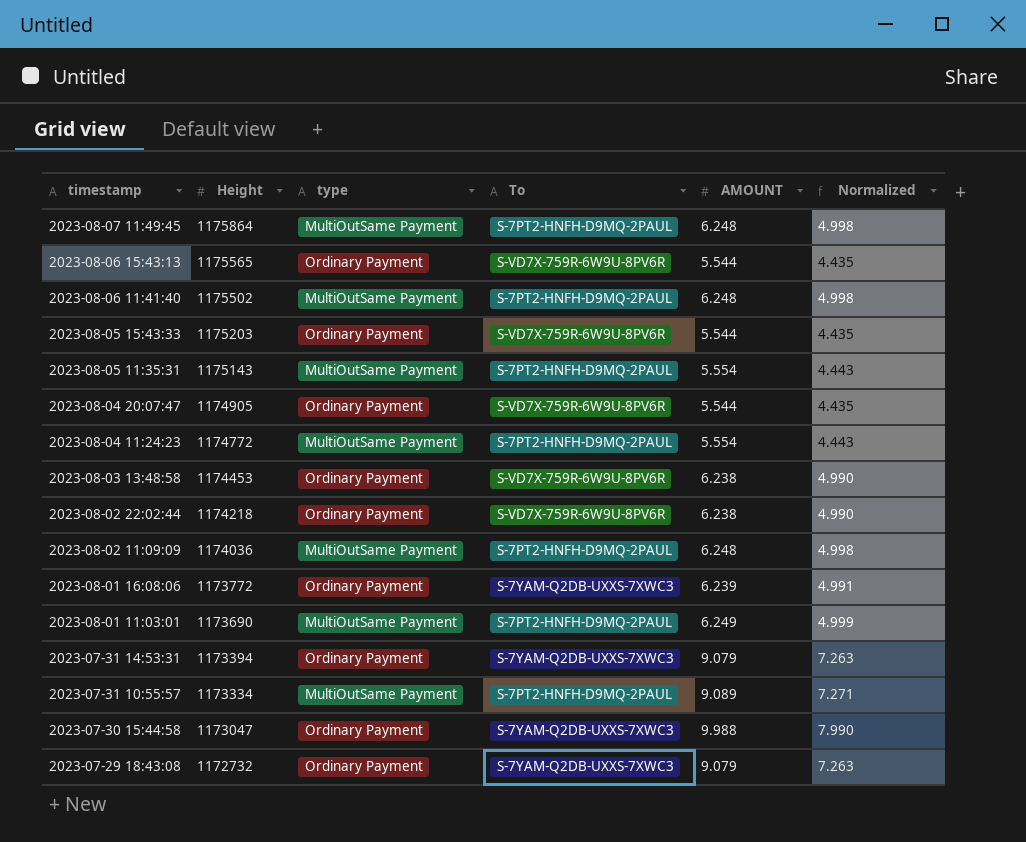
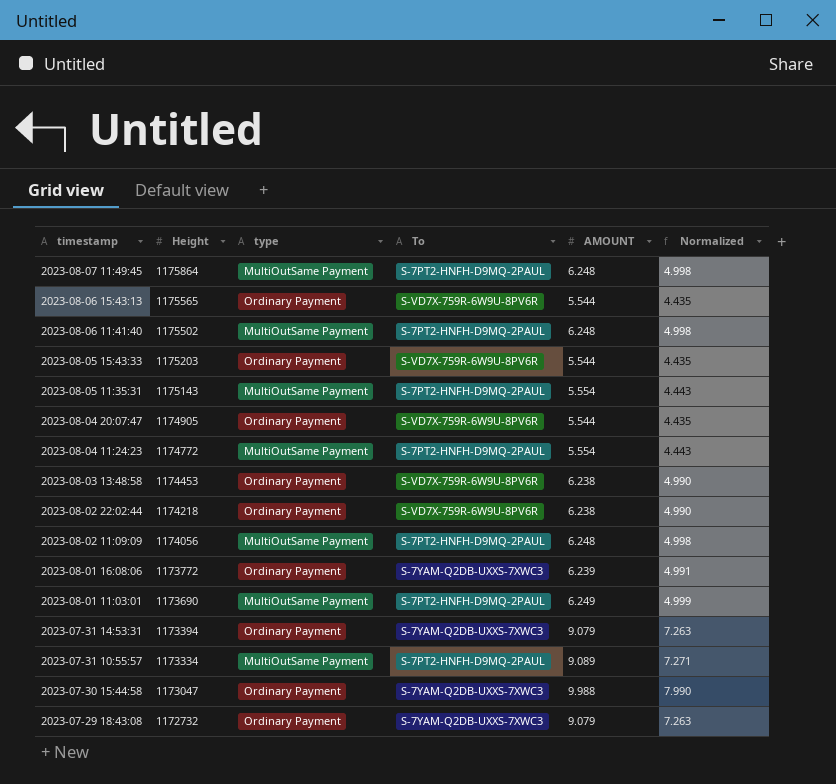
2023-08-02 11:09:09 | Height: 1174036 -> 1174056

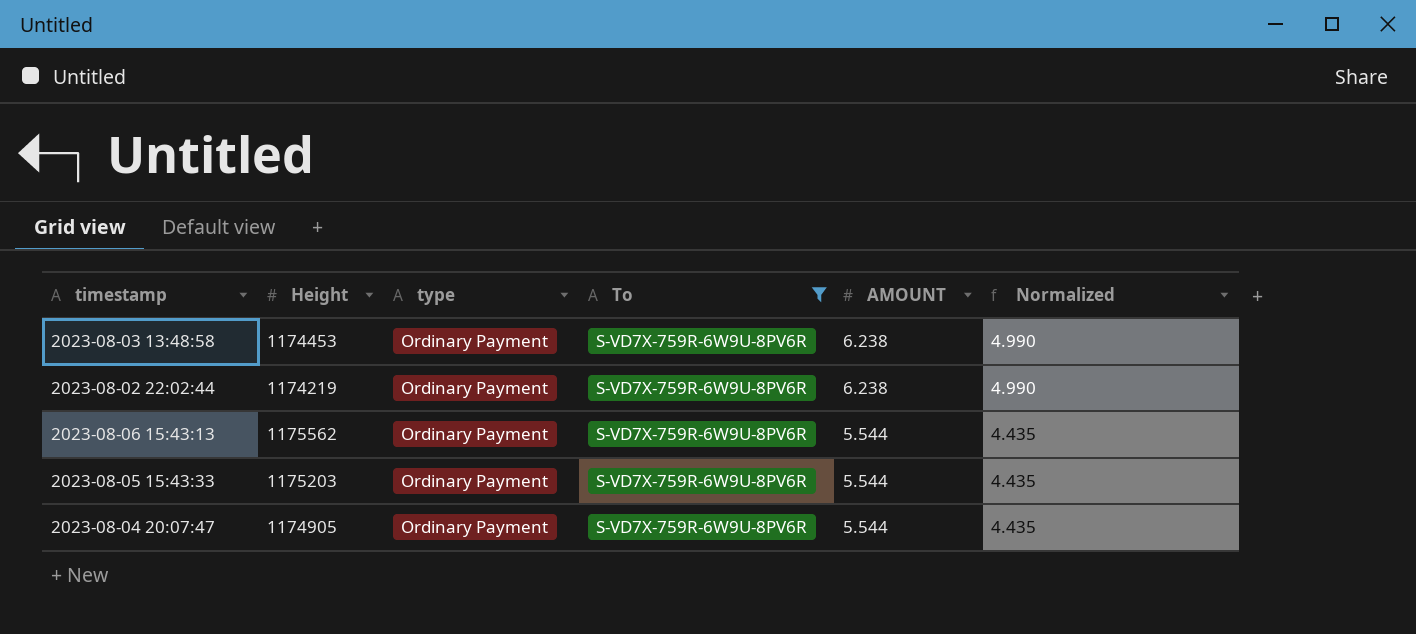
filter: none -> To = S-VD7X-759R-6W9U-8PV6R
row order: timestamp descending -> AMOUNT descending
2023-08-02 22:02:44 | Height: 1174218 -> 1174219
2023-08-06 15:43:13 | Height: 1175565 -> 1175562

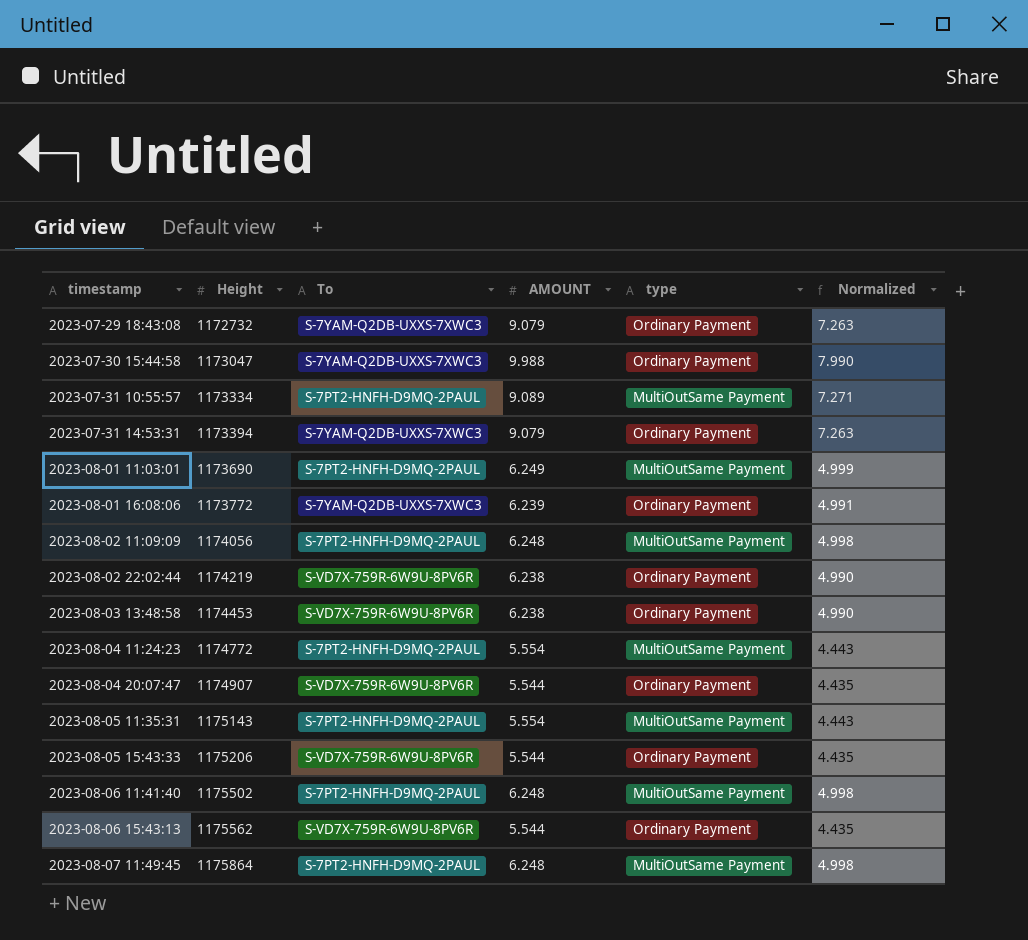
filter: To = S-VD7X-759R-6W9U-8PV6R -> none
row order: AMOUNT descending -> timestamp ascending
column type | position: 3 -> 5
2023-08-04 20:07:47 | Height: 1174905 -> 1174907
2023-08-05 15:43:33 | Height: 1175203 -> 1175206

